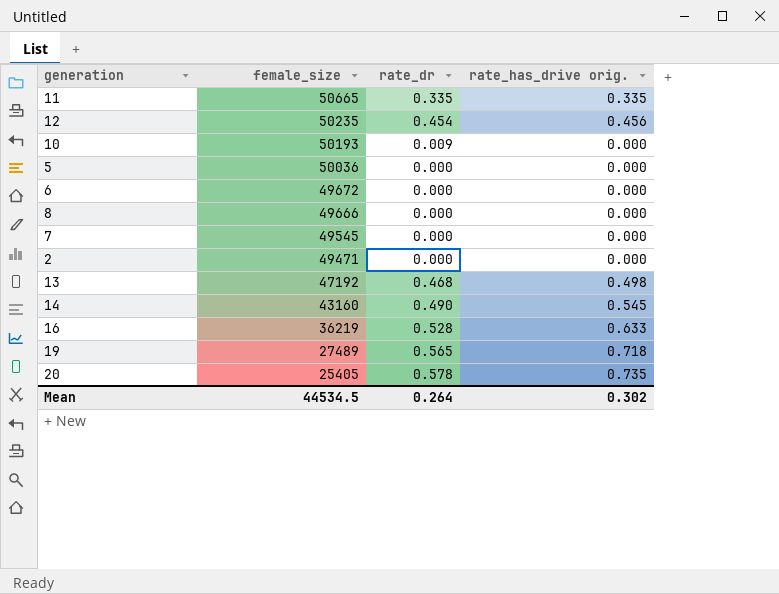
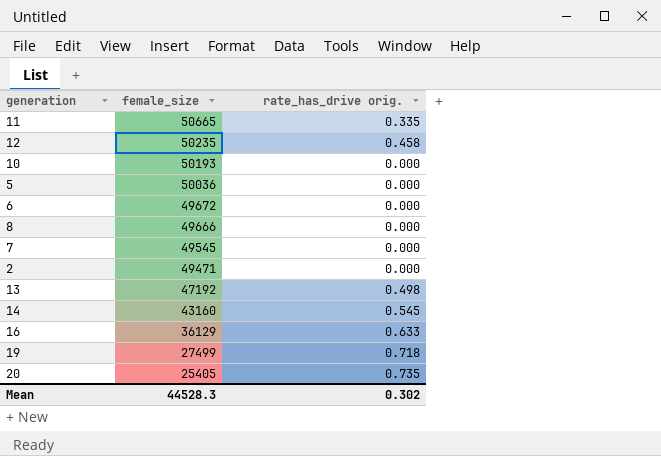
column rate_dr | position: 3 -> none
12 | rate_has_drive orig.: 0.456 -> 0.458
16 | female_size: 36219 -> 36129
19 | female_size: 27489 -> 27499
Mean | female_size: 44534.5 -> 44528.3

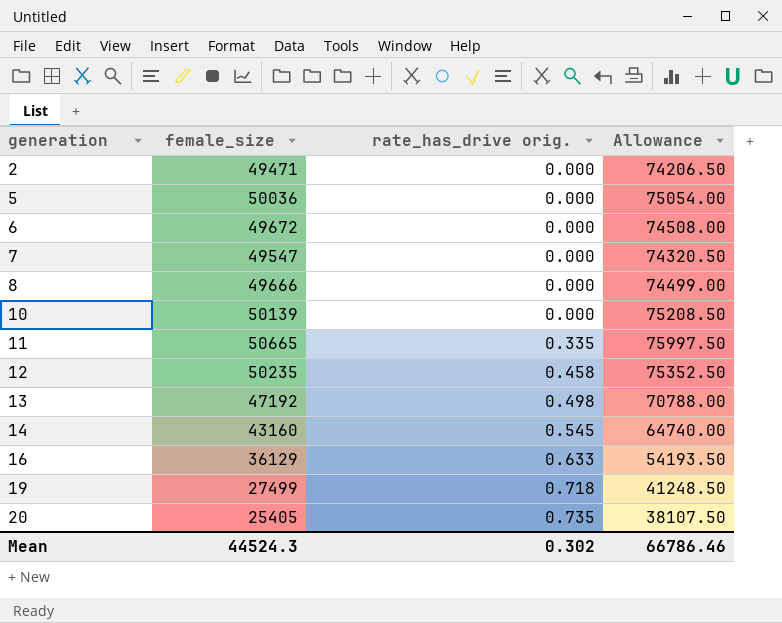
row order: female_size descending -> generation ascending
column Allowance | formula: none -> [female_size] * 1.5
7 | female_size: 49545 -> 49547
10 | female_size: 50193 -> 50139
Mean | female_size: 44528.3 -> 44524.3

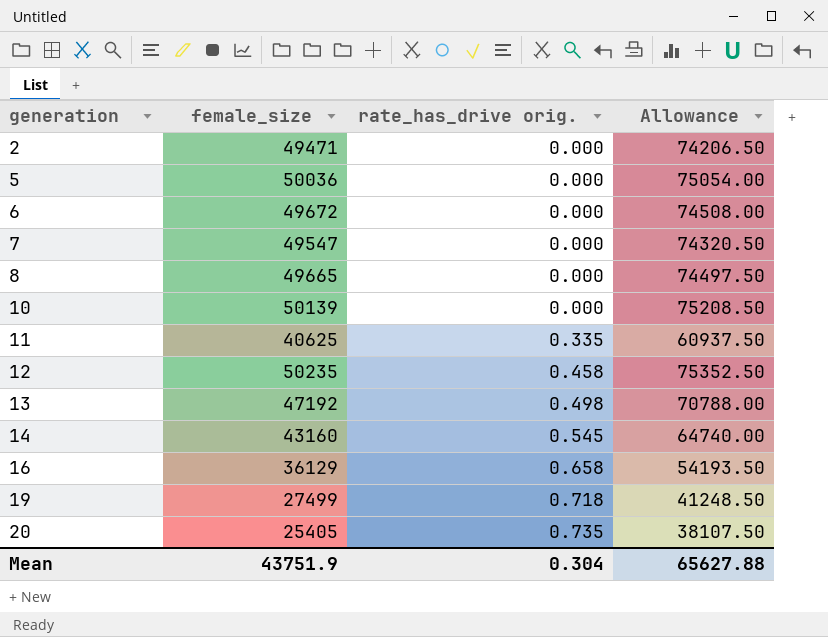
8 | female_size: 49666 -> 49665
8 | Allowance: 74499.00 -> 74497.50
11 | female_size: 50665 -> 40625
11 | Allowance: 75997.50 -> 60937.50
16 | rate_has_drive orig.: 0.633 -> 0.658
Mean | female_size: 44524.3 -> 43751.9
Mean | rate_has_drive orig.: 0.302 -> 0.304
Mean | Allowance: 66786.46 -> 65627.88

